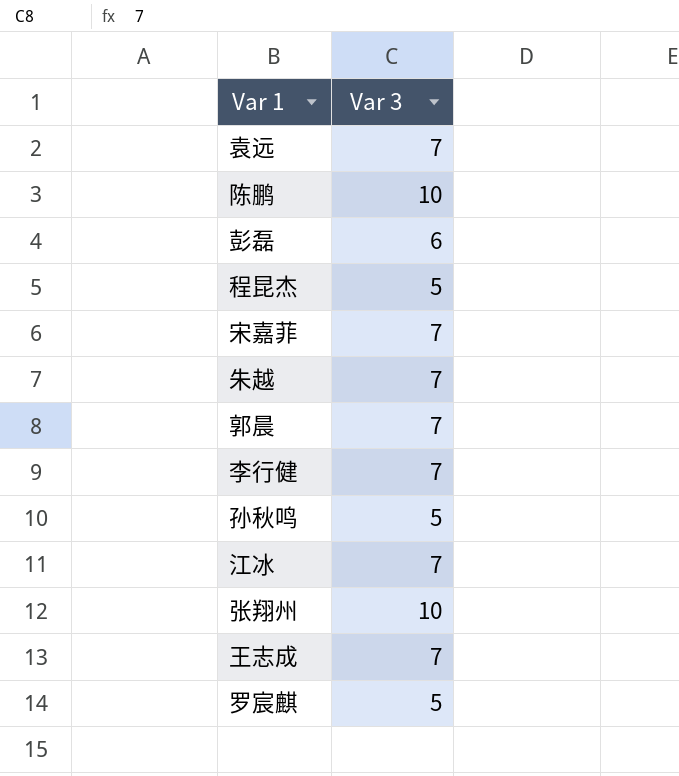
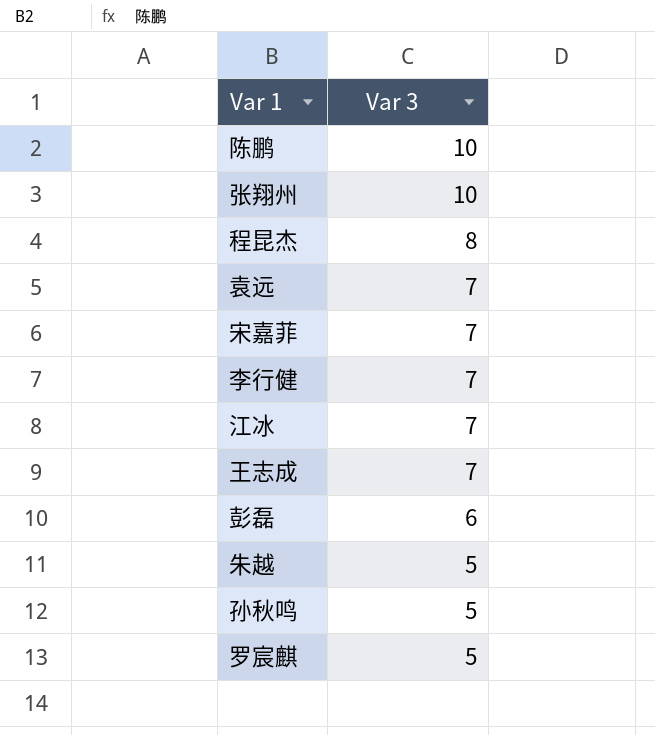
row order: none -> Var 3 descending
row 郭晨: 7 -> none
程昆杰 | Var 3: 5 -> 8
朱越 | Var 3: 7 -> 5

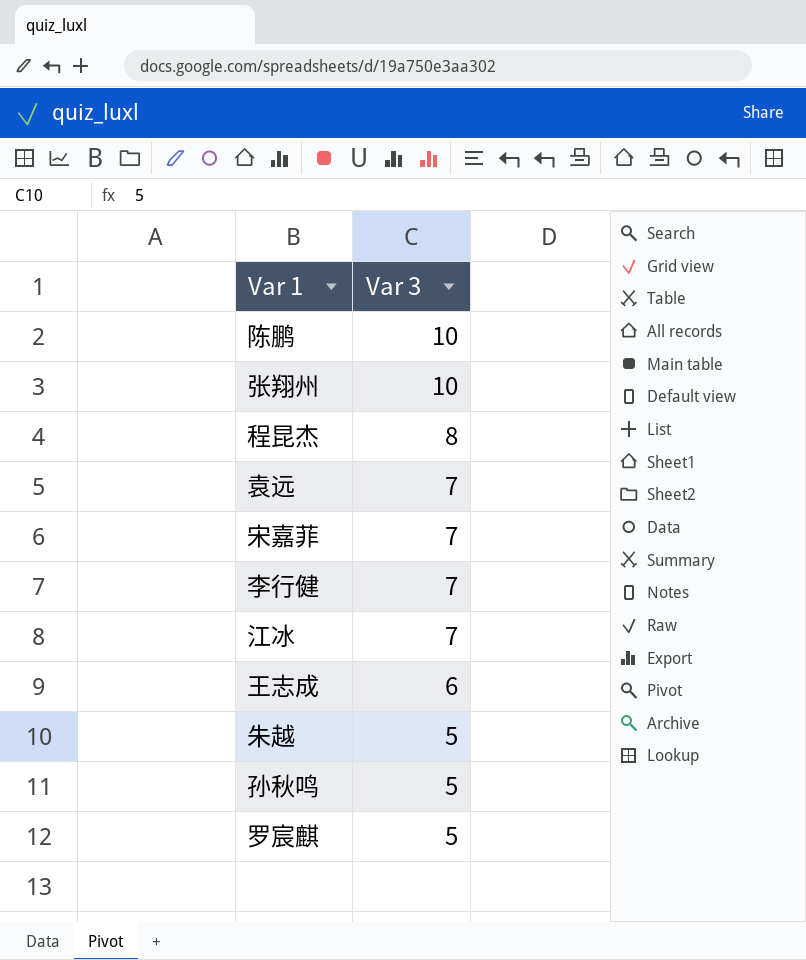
row 彭磊: 6 -> none
王志成 | Var 3: 7 -> 6

